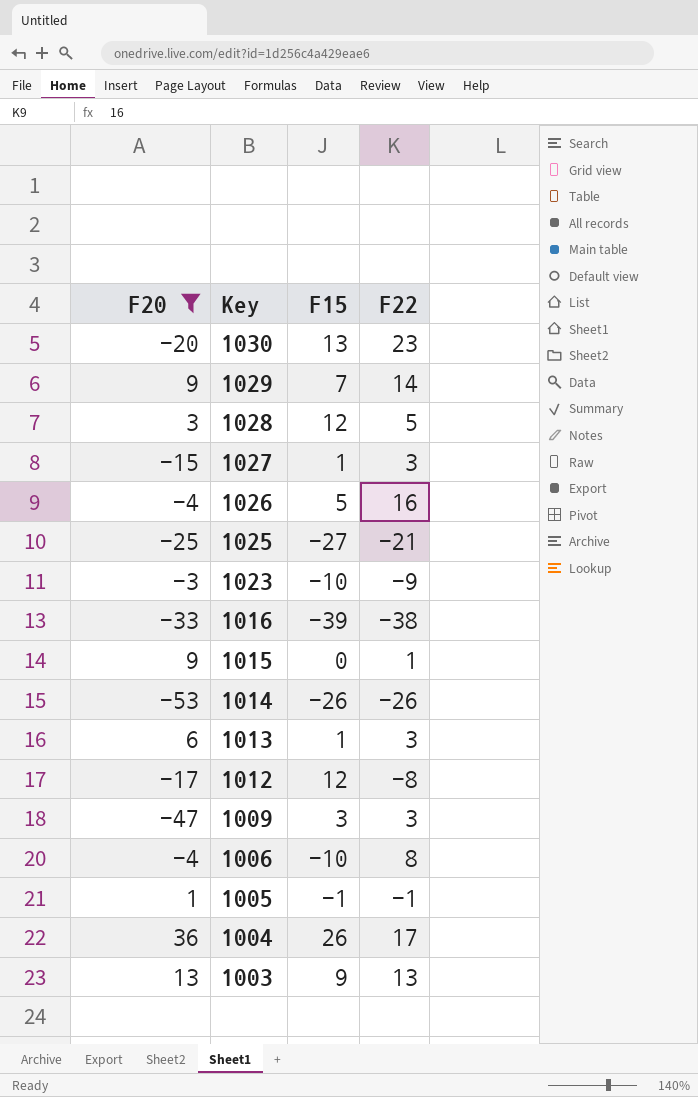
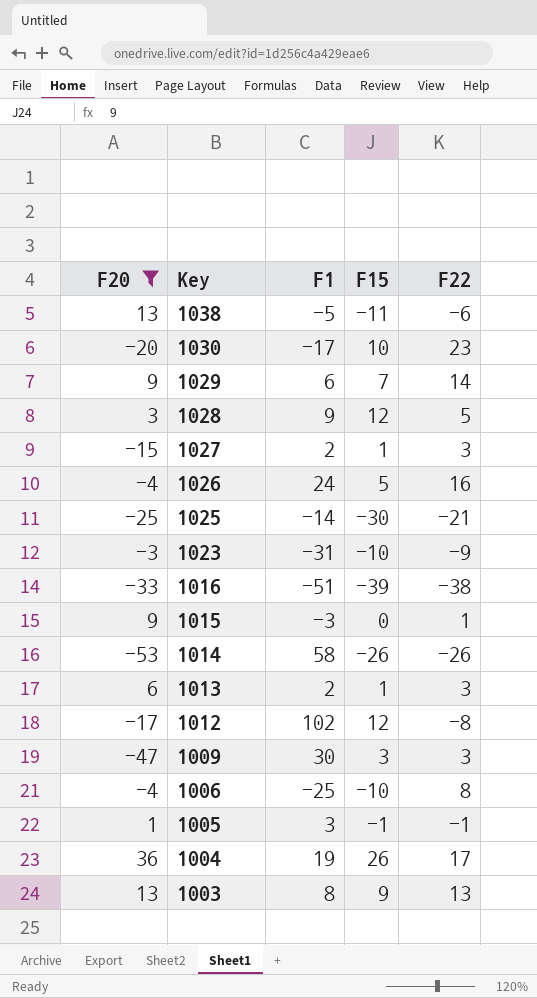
column F1 | position: none -> 3
row 1038: none -> 13 | -5 | -11 | -6
1030 | F15: 13 -> 10
1025 | F15: -27 -> -30

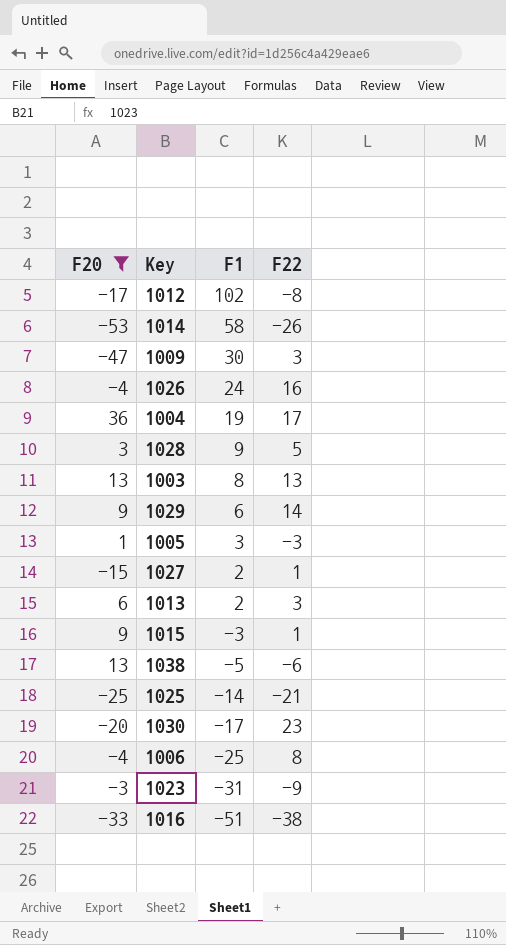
row order: Key descending -> F1 descending
column F15 | position: 4 -> none
1005 | F22: -1 -> -3
1027 | F22: 3 -> 1

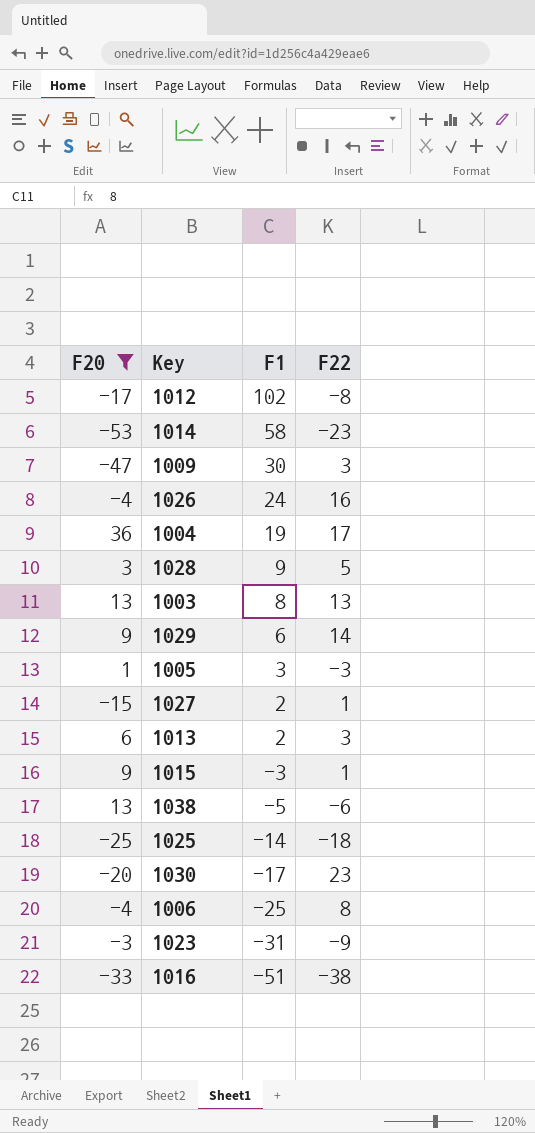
1014 | F22: -26 -> -23
1025 | F22: -21 -> -18

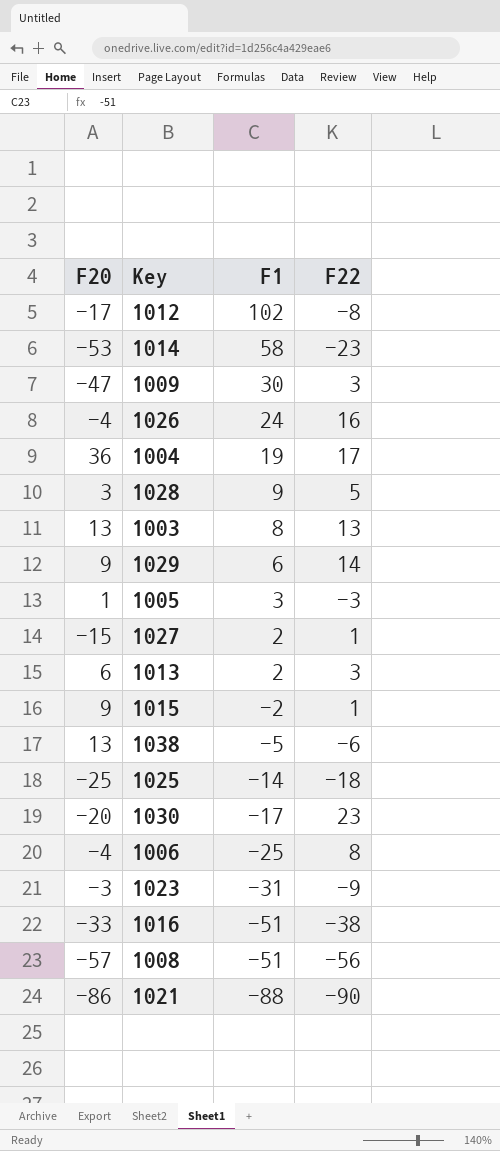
filter: F20 >= -53 -> none
1015 | F1: -3 -> -2

